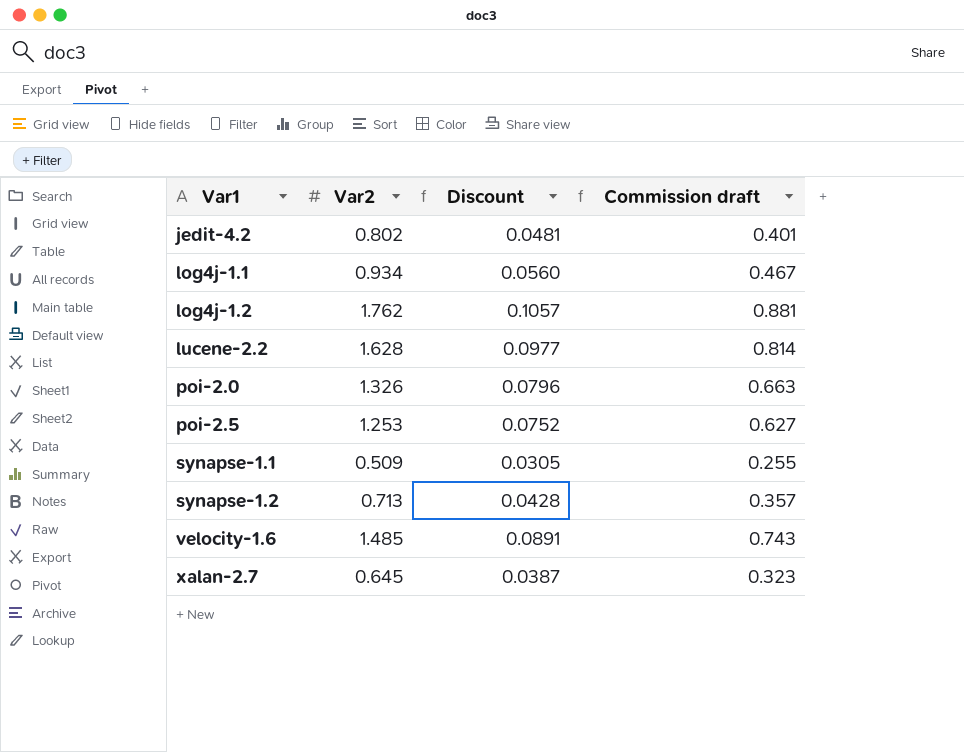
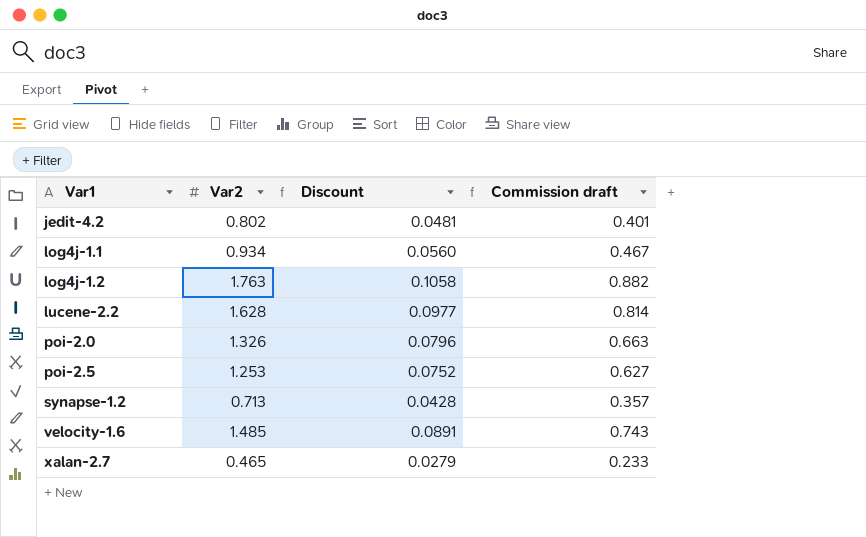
row synapse-1.1: 0.509 | 0.0305 | 0.255 -> none
log4j-1.2 | Var2: 1.762 -> 1.763
log4j-1.2 | Discount: 0.1057 -> 0.1058
log4j-1.2 | Commission draft: 0.881 -> 0.882
xalan-2.7 | Var2: 0.645 -> 0.465
xalan-2.7 | Discount: 0.0387 -> 0.0279
xalan-2.7 | Commission draft: 0.323 -> 0.233

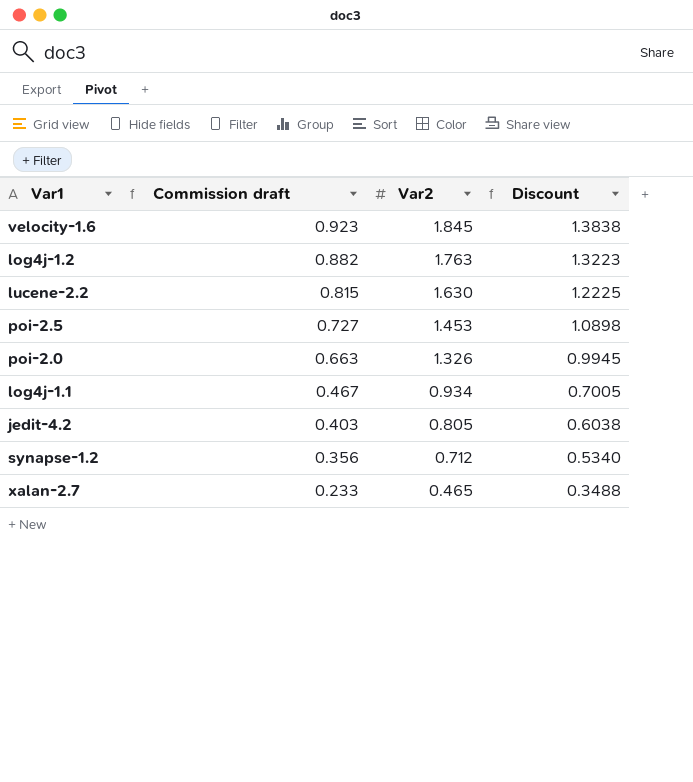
row order: Var1 ascending -> Commission draft descending
column Commission draft | position: 4 -> 2
column Discount | formula: [Var2] * 0.06 -> [Var2] * 0.75
velocity-1.6 | Commission draft: 0.743 -> 0.923
velocity-1.6 | Var2: 1.485 -> 1.845
lucene-2.2 | Commission draft: 0.814 -> 0.815
lucene-2.2 | Var2: 1.628 -> 1.630
poi-2.5 | Commission draft: 0.627 -> 0.727
poi-2.5 | Var2: 1.253 -> 1.453
jedit-4.2 | Commission draft: 0.401 -> 0.403
jedit-4.2 | Var2: 0.802 -> 0.805
synapse-1.2 | Commission draft: 0.357 -> 0.356
synapse-1.2 | Var2: 0.713 -> 0.712

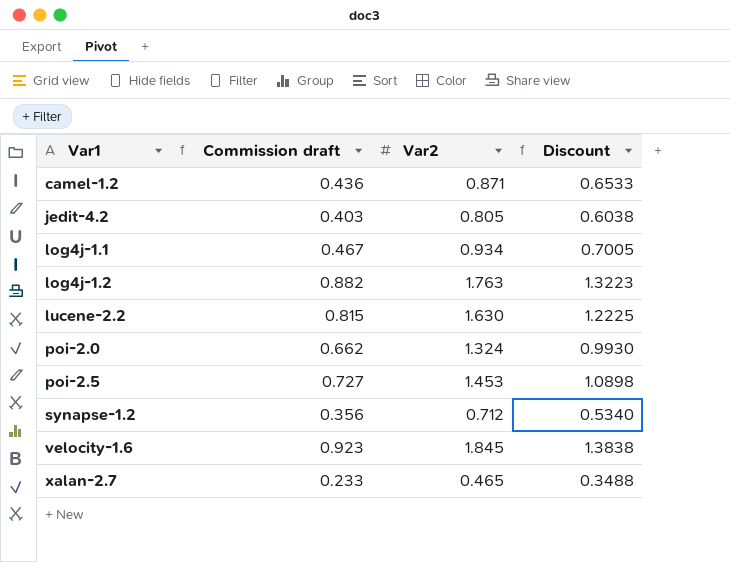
row order: Commission draft descending -> Var1 ascending
row camel-1.2: none -> 0.436 | 0.871 | 0.6533
poi-2.0 | Commission draft: 0.663 -> 0.662
poi-2.0 | Var2: 1.326 -> 1.324
poi-2.0 | Discount: 0.9945 -> 0.9930

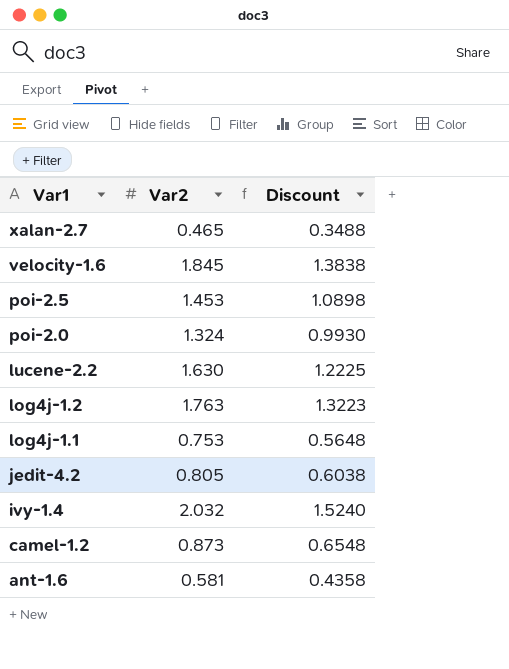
row order: Var1 ascending -> Var1 descending
column Commission draft | formula: [Var2] * 0.5 -> none
row synapse-1.2: 0.356 | 0.712 | 0.5340 -> none
log4j-1.1 | Var2: 0.934 -> 0.753
log4j-1.1 | Discount: 0.7005 -> 0.5648
row ivy-1.4: none -> 2.032 | 1.5240
camel-1.2 | Var2: 0.871 -> 0.873
camel-1.2 | Discount: 0.6533 -> 0.6548
row ant-1.6: none -> 0.581 | 0.4358

